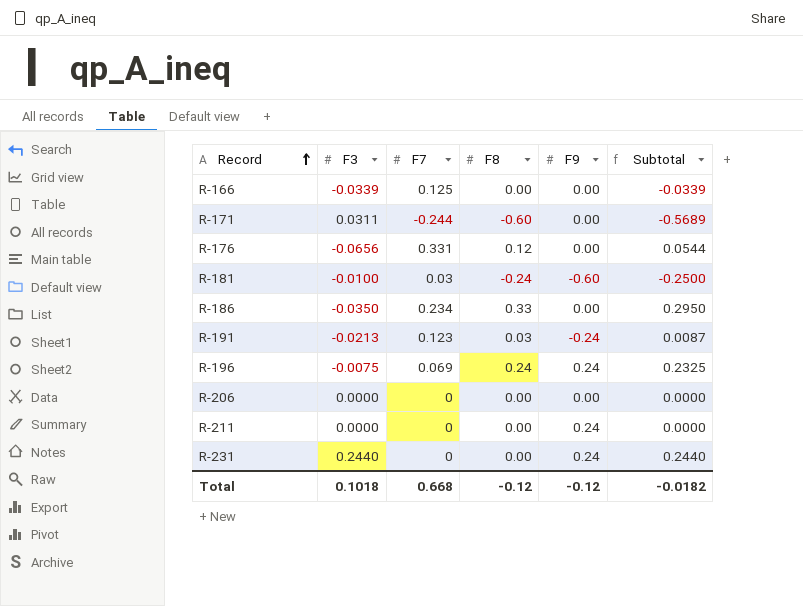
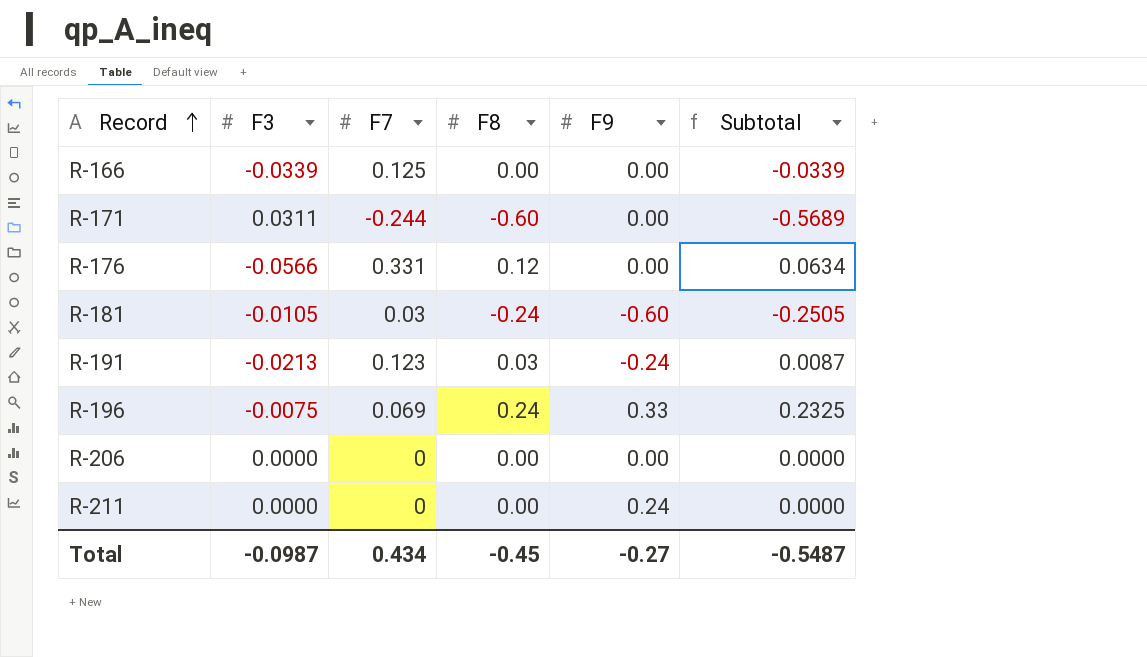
row R-186: -0.0350 | 0.234 | 0.33 | 0.00 | 0.2950 -> none
row R-231: 0.2440 | 0 | 0.00 | 0.24 | 0.2440 -> none
R-176 | F3: -0.0656 -> -0.0566
R-176 | Subtotal: 0.0544 -> 0.0634
R-181 | F3: -0.0100 -> -0.0105
R-181 | Subtotal: -0.2500 -> -0.2505
R-196 | F9: 0.24 -> 0.33
Total | F3: 0.1018 -> -0.0987
Total | F7: 0.668 -> 0.434
Total | F8: -0.12 -> -0.45
Total | F9: -0.12 -> -0.27
Total | Subtotal: -0.0182 -> -0.5487

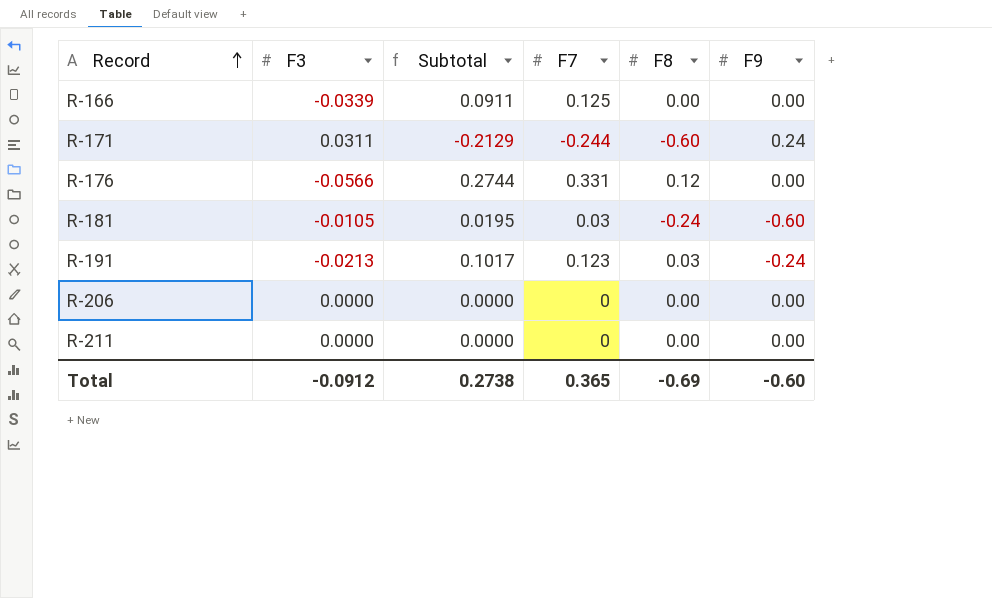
column Subtotal | formula: [F3] + [F8] -> [F3] + [F7]
column Subtotal | position: 6 -> 3
row R-196: -0.0075 | 0.069 | 0.24 | 0.33 | 0.2325 -> none
R-171 | F9: 0.00 -> 0.24
R-211 | F9: 0.24 -> 0.00
Total | F3: -0.0987 -> -0.0912
Total | Subtotal: -0.5487 -> 0.2738
Total | F7: 0.434 -> 0.365
Total | F8: -0.45 -> -0.69
Total | F9: -0.27 -> -0.60

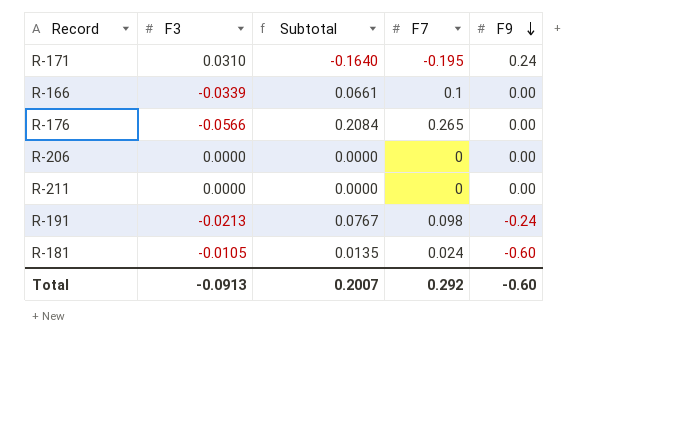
row order: Record ascending -> F9 descending
column F8 | position: 5 -> none
R-171 | F3: 0.0311 -> 0.0310
R-171 | Subtotal: -0.2129 -> -0.1640
R-171 | F7: -0.244 -> -0.195
R-166 | Subtotal: 0.0911 -> 0.0661
R-166 | F7: 0.125 -> 0.1
R-176 | Subtotal: 0.2744 -> 0.2084
R-176 | F7: 0.331 -> 0.265
R-191 | Subtotal: 0.1017 -> 0.0767
R-191 | F7: 0.123 -> 0.098
R-181 | Subtotal: 0.0195 -> 0.0135
R-181 | F7: 0.03 -> 0.024
Total | F3: -0.0912 -> -0.0913
Total | Subtotal: 0.2738 -> 0.2007
Total | F7: 0.365 -> 0.292

